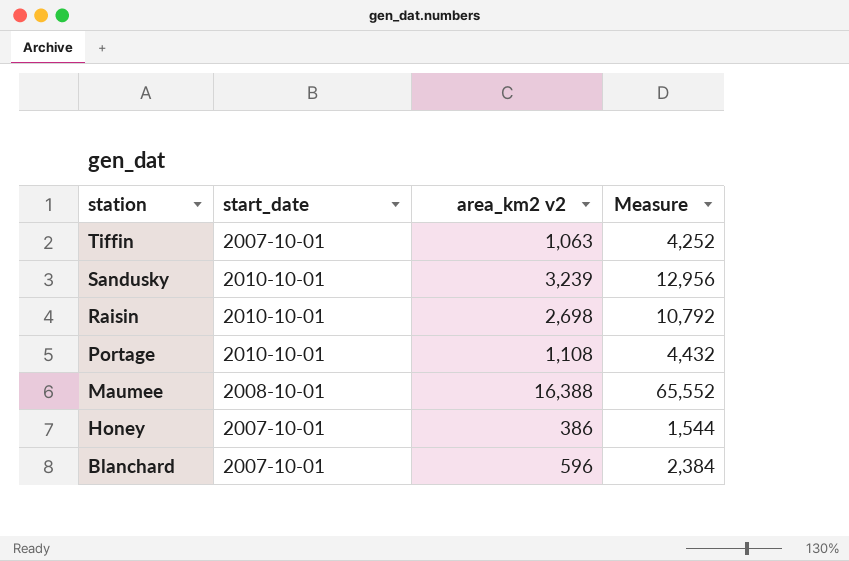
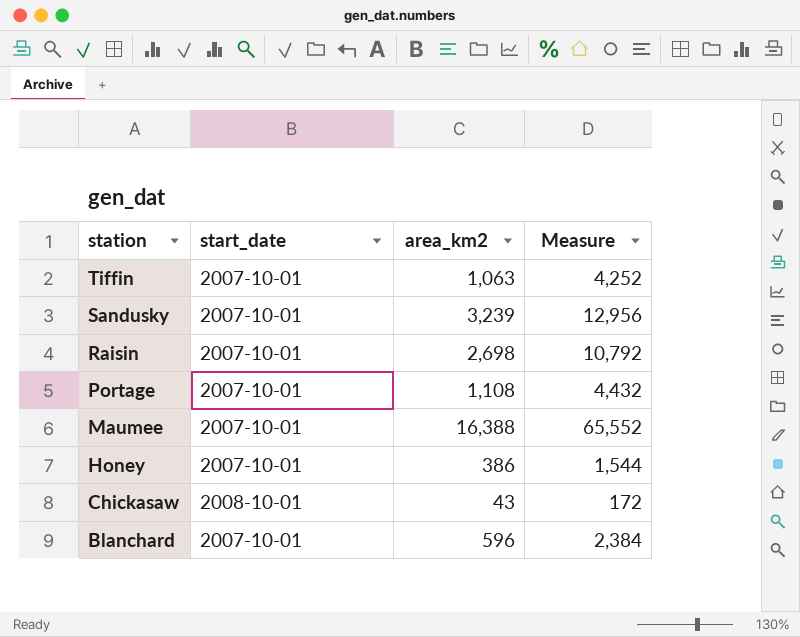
column name: area_km2 v2 -> area_km2
Sandusky | start_date: 2010-10-01 -> 2007-10-01
Raisin | start_date: 2010-10-01 -> 2007-10-01
Portage | start_date: 2010-10-01 -> 2007-10-01
Maumee | start_date: 2008-10-01 -> 2007-10-01
row Chickasaw: none -> 2008-10-01 | 43 | 172

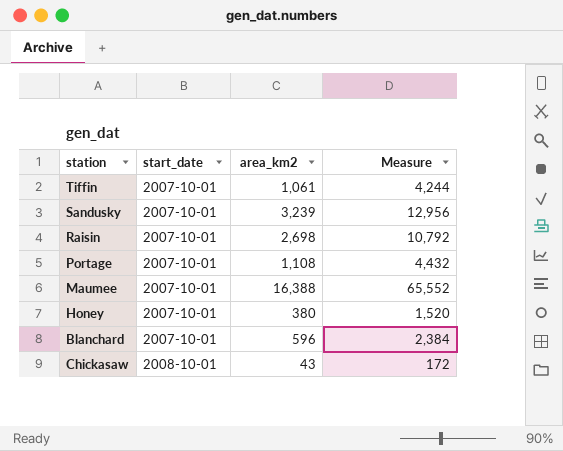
row order: station descending -> start_date ascending
Tiffin | area_km2: 1,063 -> 1,061
Tiffin | Measure: 4,252 -> 4,244
Honey | area_km2: 386 -> 380
Honey | Measure: 1,544 -> 1,520

